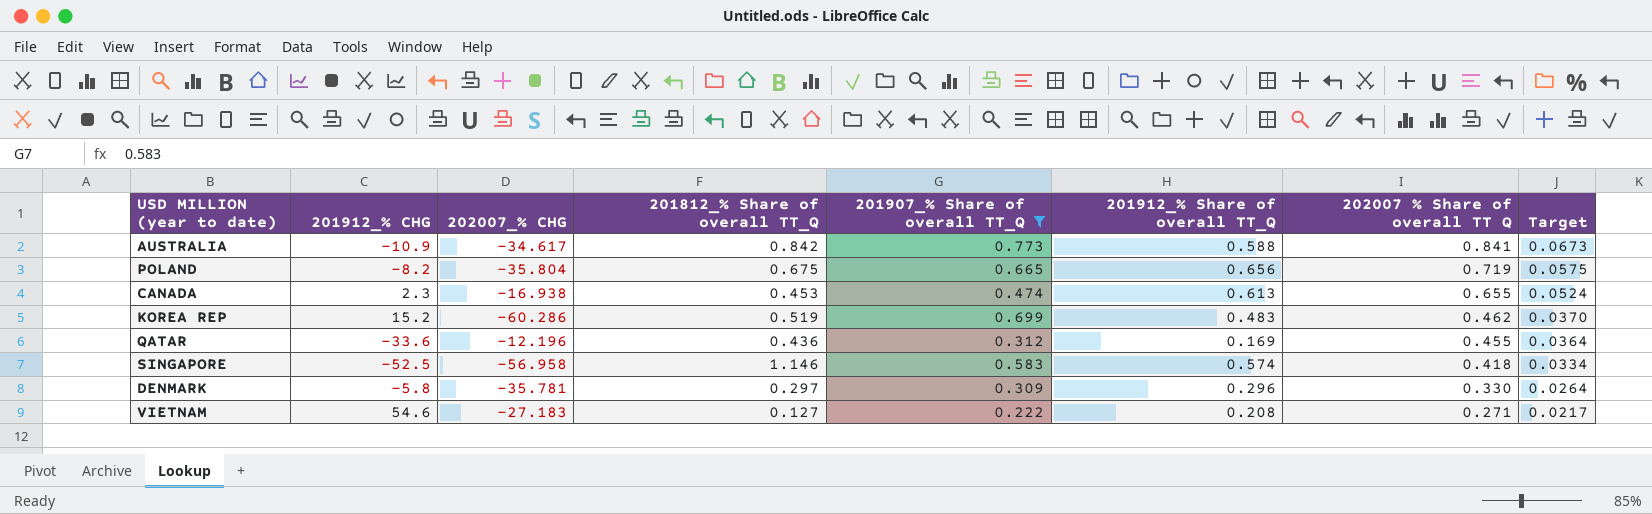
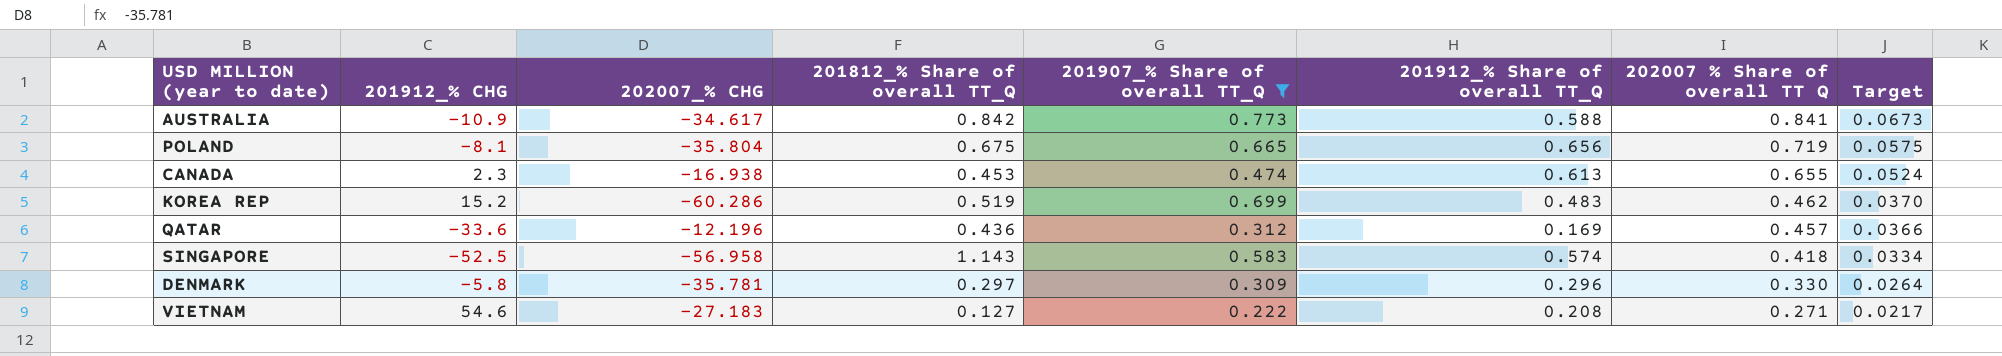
POLAND | 201912_% CHG: -8.2 -> -8.1
QATAR | 202007 % Share of overall TT Q: 0.455 -> 0.457
QATAR | Target: 0.0364 -> 0.0366
SINGAPORE | 201812_% Share of overall TT_Q: 1.146 -> 1.143

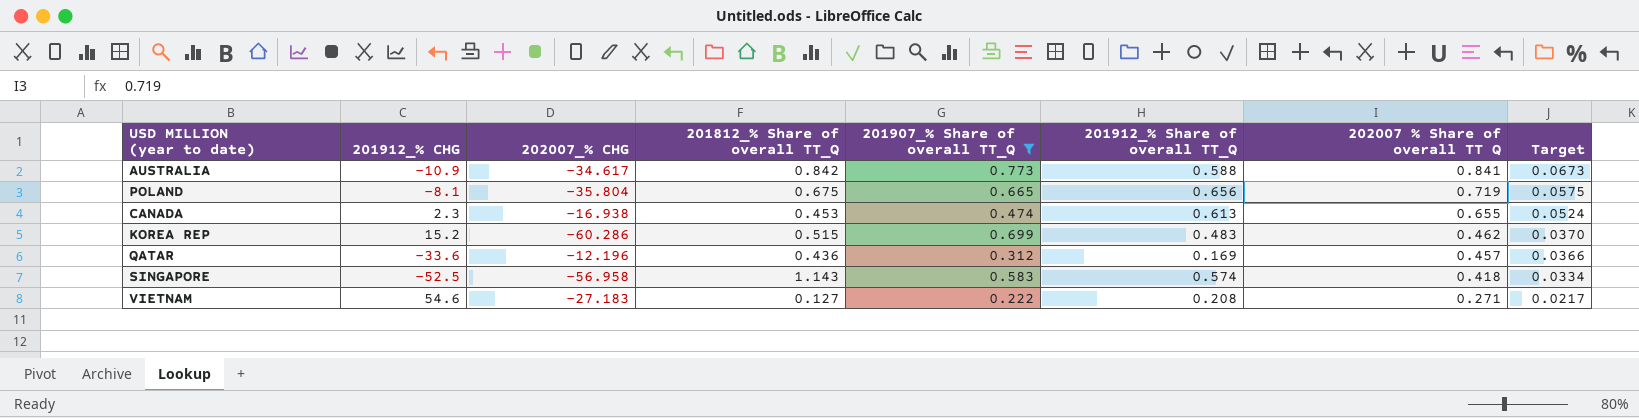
row DENMARK: -5.8 | -35.781 | 0.297 | 0.309 | 0.296 | 0.330 | 0.0264 -> none
KOREA REP | 201812_% Share of overall TT_Q: 0.519 -> 0.515

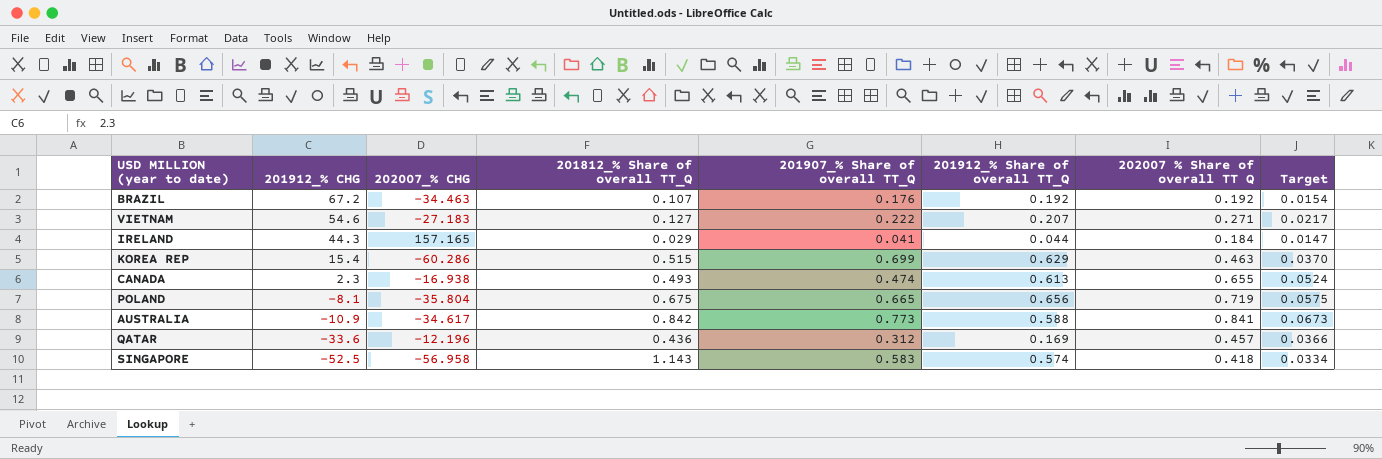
filter: 201907_% Share of overall TT_Q >= 0.222 -> none
row order: 202007 % Share of overall TT Q descending -> 201912_% CHG descending
VIETNAM | 201912_% Share of overall TT_Q: 0.208 -> 0.207
KOREA REP | 201912_% CHG: 15.2 -> 15.4
KOREA REP | 201912_% Share of overall TT_Q: 0.483 -> 0.629
KOREA REP | 202007 % Share of overall TT Q: 0.462 -> 0.463
CANADA | 201812_% Share of overall TT_Q: 0.453 -> 0.493

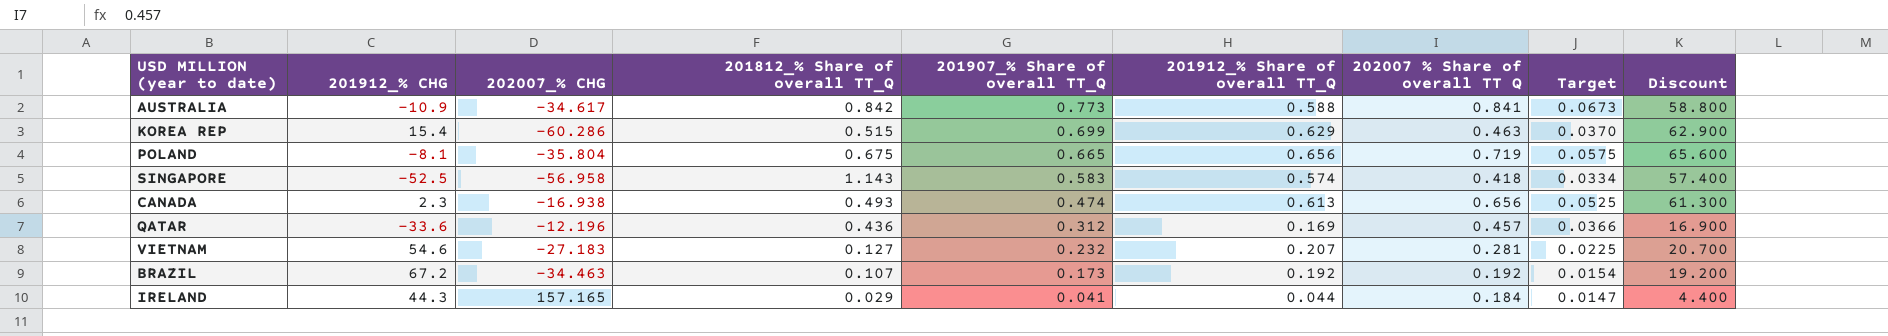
row order: 201912_% CHG descending -> 201907_% Share of overall TT_Q descending
column Discount | formula: none -> [201912_% Share of overall TT_Q] * 100
CANADA | 202007 % Share of overall TT Q: 0.655 -> 0.656
CANADA | Target: 0.0524 -> 0.0525
VIETNAM | 201907_% Share of overall TT_Q: 0.222 -> 0.232
VIETNAM | 202007 % Share of overall TT Q: 0.271 -> 0.281
VIETNAM | Target: 0.0217 -> 0.0225
BRAZIL | 201907_% Share of overall TT_Q: 0.176 -> 0.173

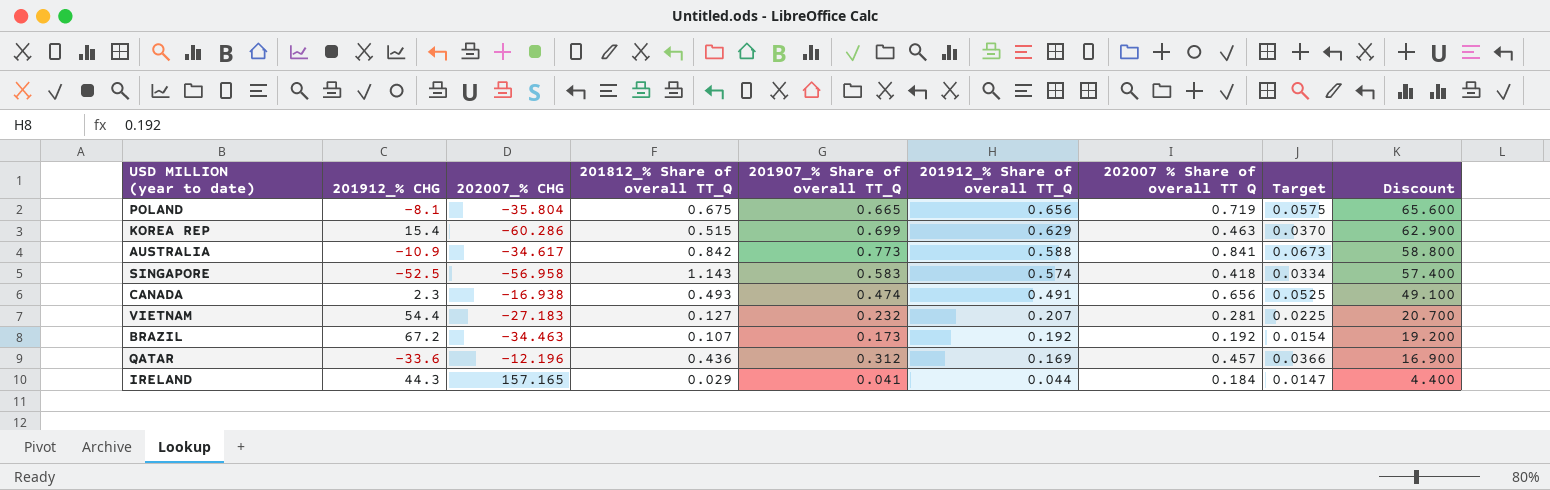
row order: 201907_% Share of overall TT_Q descending -> 201912_% Share of overall TT_Q descending
CANADA | 201912_% Share of overall TT_Q: 0.613 -> 0.491
CANADA | Discount: 61.300 -> 49.100
VIETNAM | 201912_% CHG: 54.6 -> 54.4

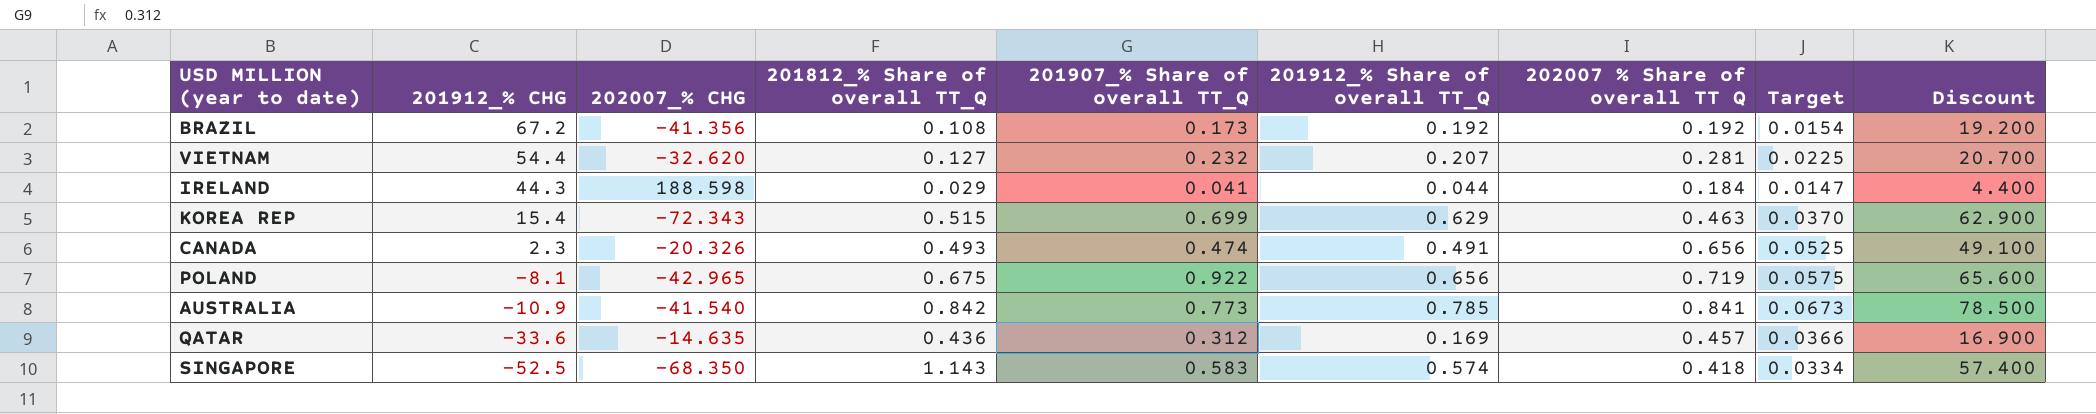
row order: 201912_% Share of overall TT_Q descending -> 201912_% CHG descending
BRAZIL | 202007_% CHG: -34.463 -> -41.356
BRAZIL | 201812_% Share of overall TT_Q: 0.107 -> 0.108
VIETNAM | 202007_% CHG: -27.183 -> -32.620
IRELAND | 202007_% CHG: 157.165 -> 188.598
KOREA REP | 202007_% CHG: -60.286 -> -72.343
CANADA | 202007_% CHG: -16.938 -> -20.326
POLAND | 202007_% CHG: -35.804 -> -42.965
POLAND | 201907_% Share of overall TT_Q: 0.665 -> 0.922
AUSTRALIA | 202007_% CHG: -34.617 -> -41.540
AUSTRALIA | 201912_% Share of overall TT_Q: 0.588 -> 0.785
AUSTRALIA | Discount: 58.800 -> 78.500
QATAR | 202007_% CHG: -12.196 -> -14.635
SINGAPORE | 202007_% CHG: -56.958 -> -68.350

